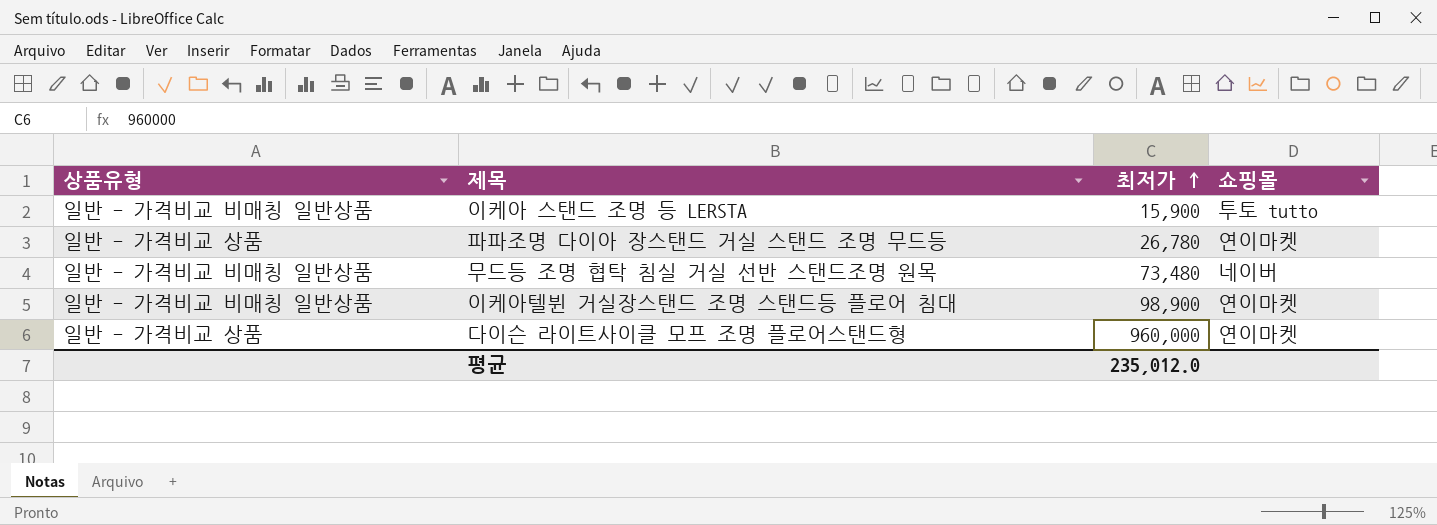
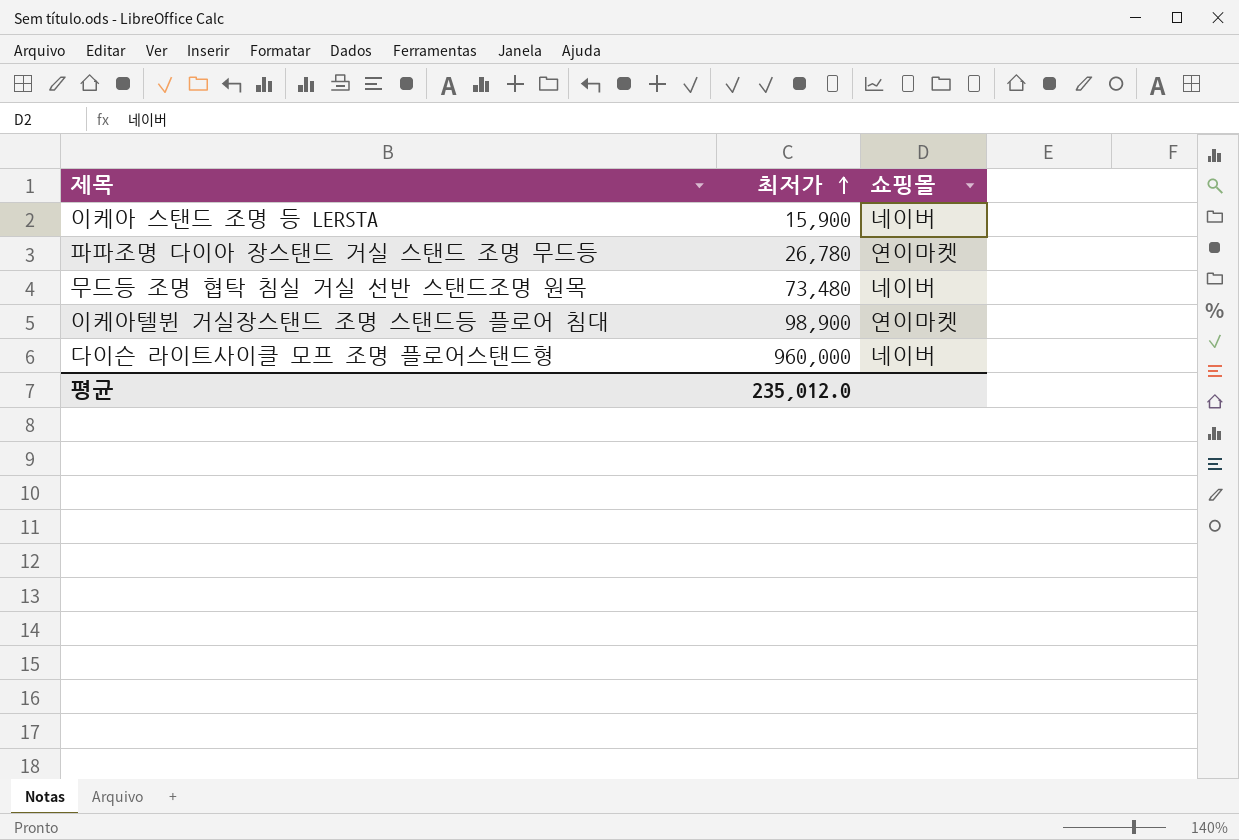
column 상품유형 | position: 1 -> none
이케아 스탠드 조명 등 LERSTA | 쇼핑몰: 투토 tutto -> 네이버
다이슨 라이트사이클 모프 조명 플로어스탠드형 | 쇼핑몰: 연이마켓 -> 네이버

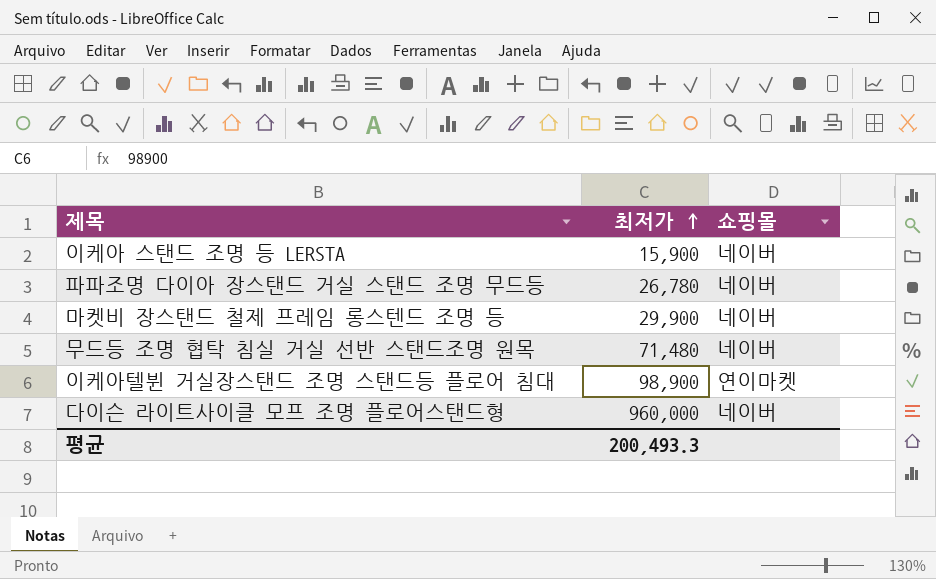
파파조명 다이아 장스탠드 거실 스탠드 조명 무드등 | 쇼핑몰: 연이마켓 -> 네이버
row 마켓비 장스탠드 철제 프레임 롱스텐드 조명 등: none -> 29,900 | 네이버
무드등 조명 협탁 침실 거실 선반 스탠드조명 원목 | 최저가: 73,480 -> 71,480
평균 | 최저가: 235,012.0 -> 200,493.3

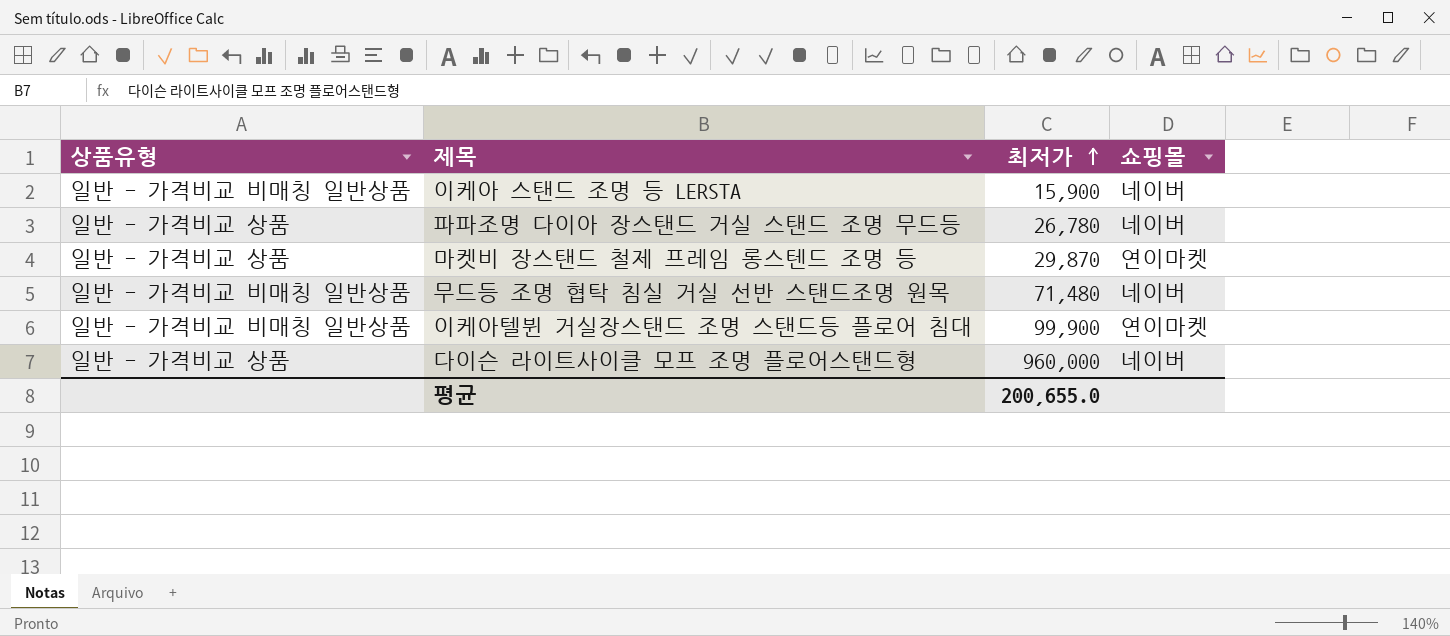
column 상품유형 | position: none -> 1
마켓비 장스탠드 철제 프레임 롱스텐드 조명 등 | 최저가: 29,900 -> 29,870
마켓비 장스탠드 철제 프레임 롱스텐드 조명 등 | 쇼핑몰: 네이버 -> 연이마켓
이케아텔뷘 거실장스탠드 조명 스탠드등 플로어 침대 | 최저가: 98,900 -> 99,900
평균 | 최저가: 200,493.3 -> 200,655.0

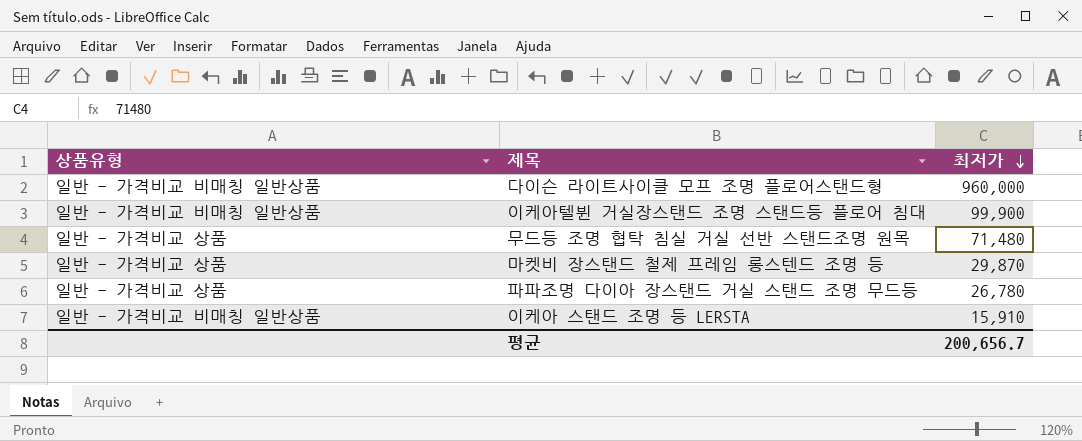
row order: 최저가 ascending -> 최저가 descending
column 쇼핑몰 | position: 4 -> none
다이슨 라이트사이클 모프 조명 플로어스탠드형 | 상품유형: 일반 - 가격비교 상품 -> 일반 - 가격비교 비매칭 일반상품
무드등 조명 협탁 침실 거실 선반 스탠드조명 원목 | 상품유형: 일반 - 가격비교 비매칭 일반상품 -> 일반 - 가격비교 상품
이케아 스탠드 조명 등 LERSTA | 최저가: 15,900 -> 15,910
평균 | 최저가: 200,655.0 -> 200,656.7

